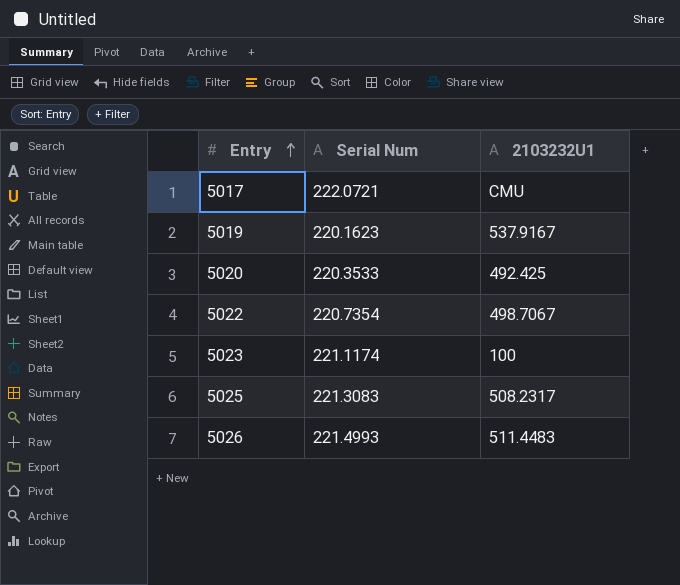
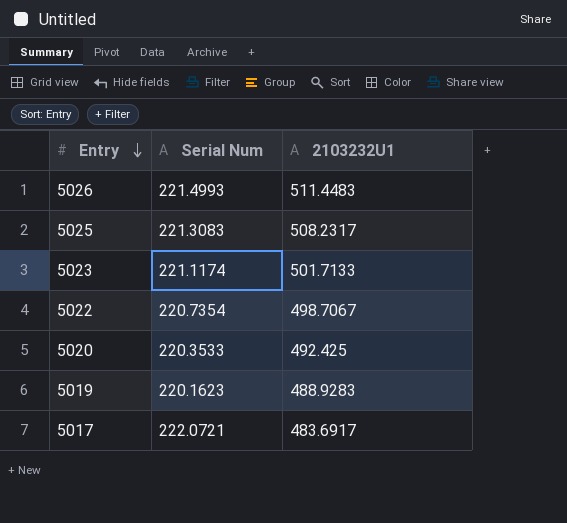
row order: Entry ascending -> Entry descending
5023 | 2103232U1: 100 -> 501.7133
5019 | 2103232U1: 537.9167 -> 488.9283
5017 | 2103232U1: CMU -> 483.6917

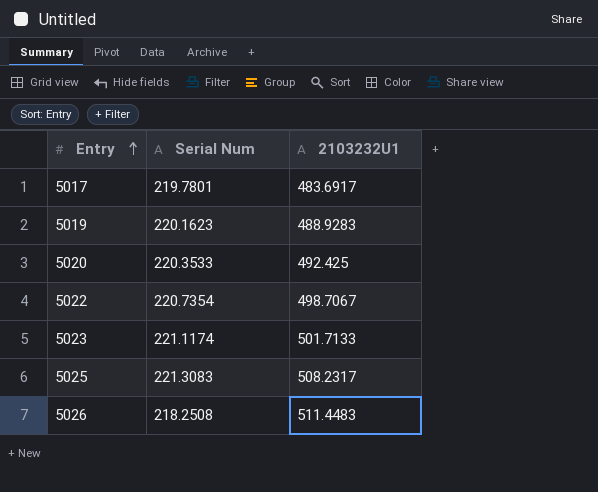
row order: Entry descending -> Entry ascending
5017 | Serial Num: 222.0721 -> 219.7801
5026 | Serial Num: 221.4993 -> 218.2508

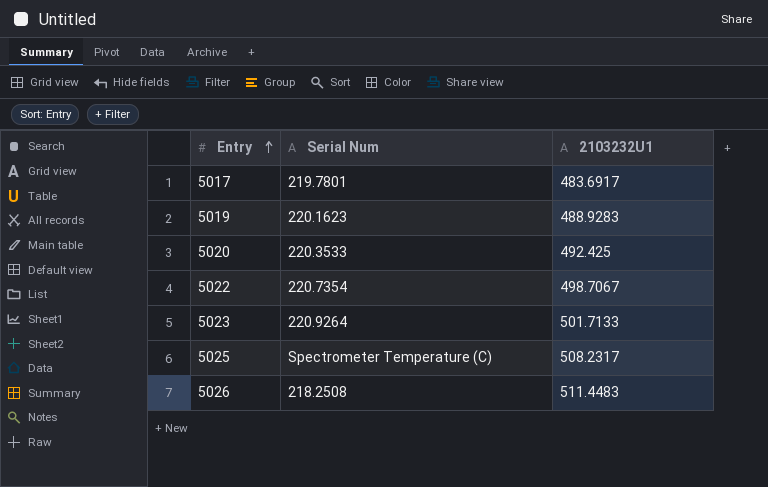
5023 | Serial Num: 221.1174 -> 220.9264
5025 | Serial Num: 221.3083 -> Spectrometer Temperature (C)

